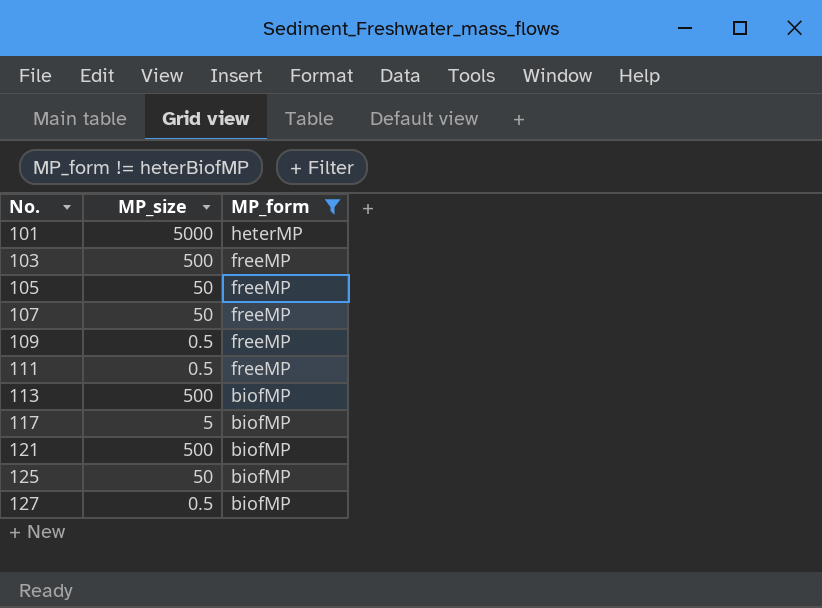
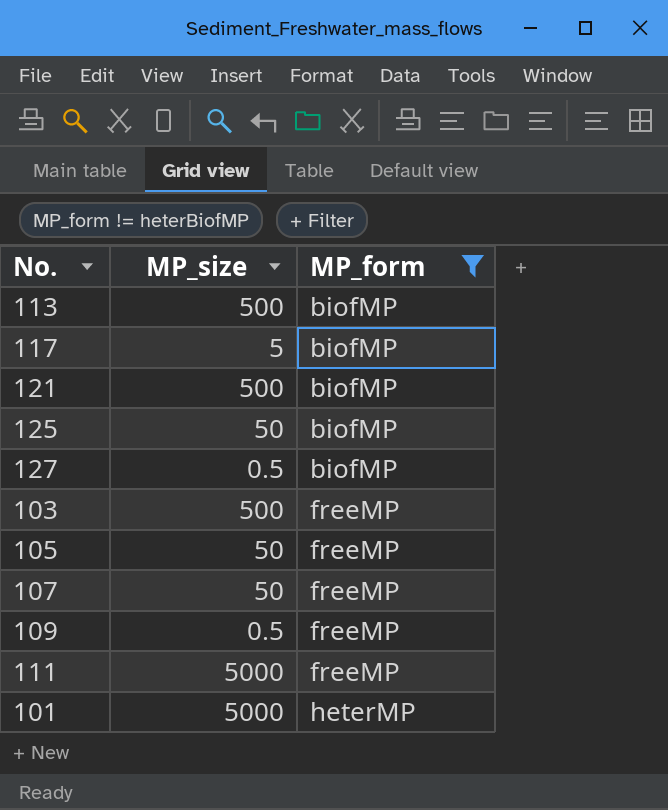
row order: No. ascending -> MP_form ascending
111 | MP_size: 0.5 -> 5000

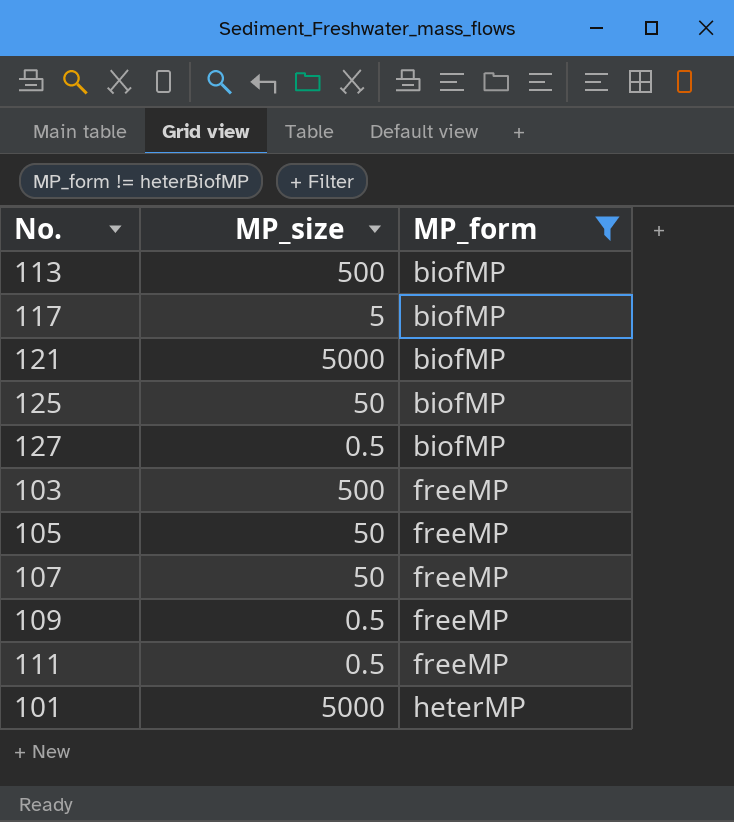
121 | MP_size: 500 -> 5000
111 | MP_size: 5000 -> 0.5

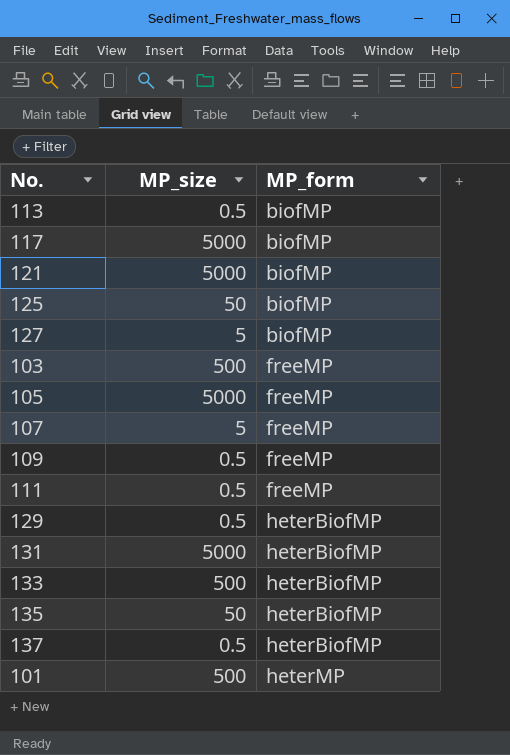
filter: MP_form != heterBiofMP -> none
113 | MP_size: 500 -> 0.5
117 | MP_size: 5 -> 5000
127 | MP_size: 0.5 -> 5
105 | MP_size: 50 -> 5000
107 | MP_size: 50 -> 5
101 | MP_size: 5000 -> 500

